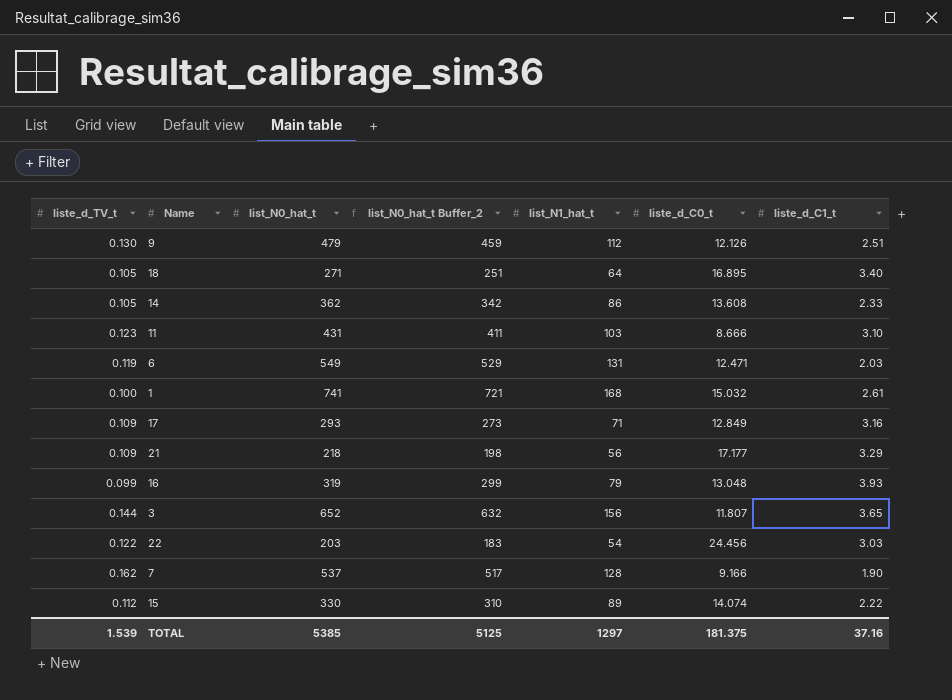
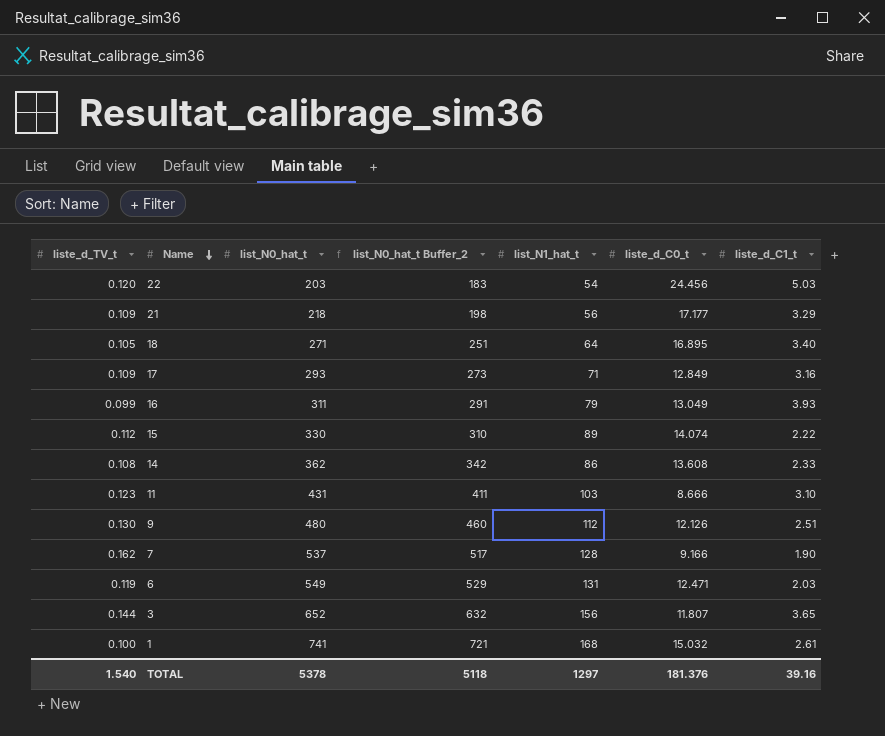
row order: none -> Name descending
22 | liste_d_TV_t: 0.122 -> 0.120
22 | liste_d_C1_t: 3.03 -> 5.03
16 | list_N0_hat_t: 319 -> 311
16 | list_N0_hat_t Buffer_2: 299 -> 291
16 | liste_d_C0_t: 13.048 -> 13.049
14 | liste_d_TV_t: 0.105 -> 0.108
9 | list_N0_hat_t: 479 -> 480
9 | list_N0_hat_t Buffer_2: 459 -> 460
TOTAL | liste_d_TV_t: 1.539 -> 1.540
TOTAL | list_N0_hat_t: 5385 -> 5378
TOTAL | list_N0_hat_t Buffer_2: 5125 -> 5118
TOTAL | liste_d_C0_t: 181.375 -> 181.376
TOTAL | liste_d_C1_t: 37.16 -> 39.16

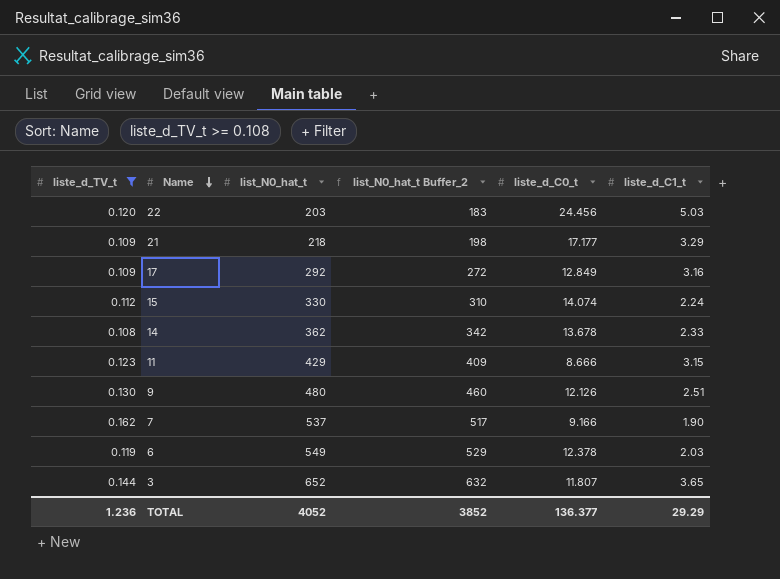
filter: none -> liste_d_TV_t >= 0.108
column list_N1_hat_t | position: 5 -> none
17 | list_N0_hat_t: 293 -> 292
17 | list_N0_hat_t Buffer_2: 273 -> 272
15 | liste_d_C1_t: 2.22 -> 2.24
14 | liste_d_C0_t: 13.608 -> 13.678
11 | list_N0_hat_t: 431 -> 429
11 | list_N0_hat_t Buffer_2: 411 -> 409
11 | liste_d_C1_t: 3.10 -> 3.15
6 | liste_d_C0_t: 12.471 -> 12.378
TOTAL | liste_d_TV_t: 1.540 -> 1.236
TOTAL | list_N0_hat_t: 5378 -> 4052
TOTAL | list_N0_hat_t Buffer_2: 5118 -> 3852
TOTAL | liste_d_C0_t: 181.376 -> 136.377
TOTAL | liste_d_C1_t: 39.16 -> 29.29

